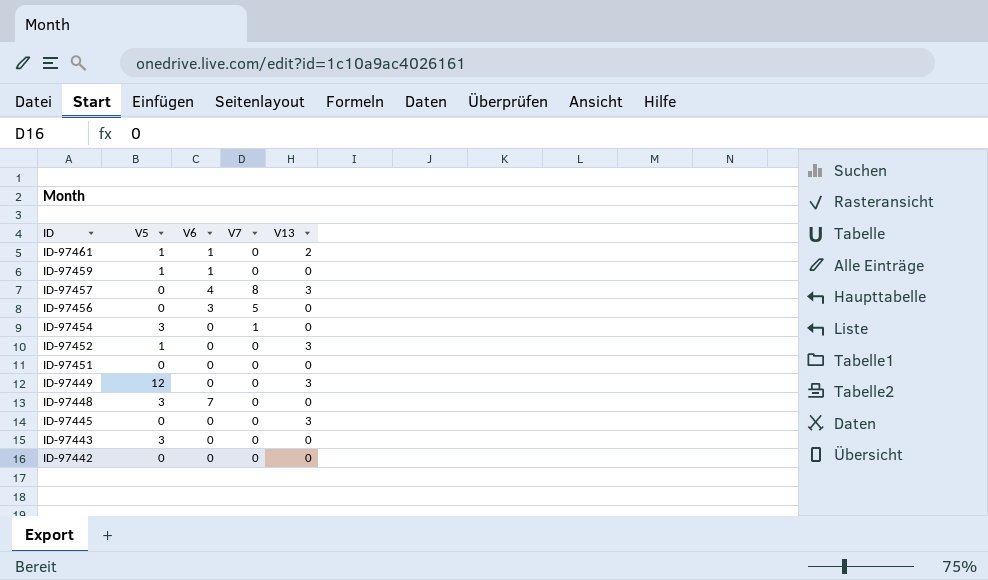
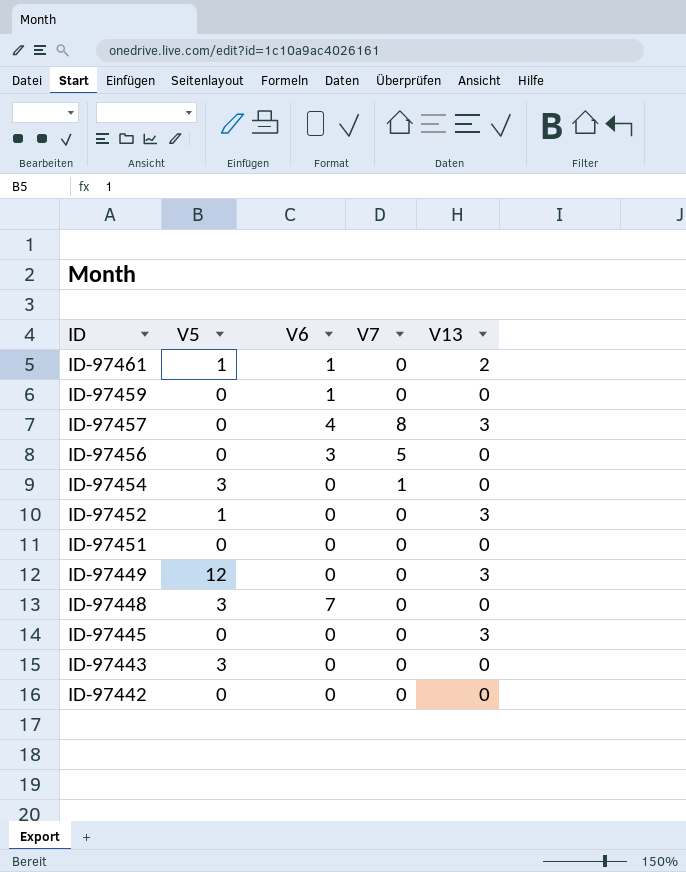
ID-97459 | V5: 1 -> 0

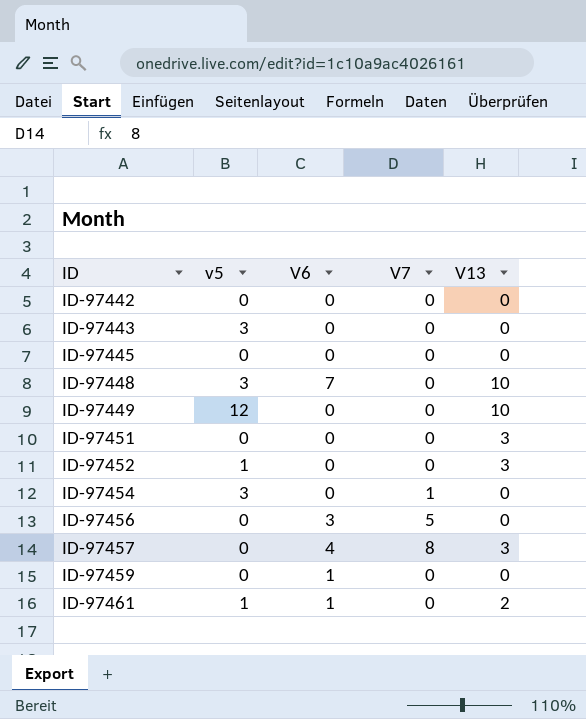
row order: ID descending -> ID ascending
column name: V5 -> v5
ID-97445 | V13: 3 -> 0
ID-97448 | V13: 0 -> 10
ID-97449 | V13: 3 -> 10
ID-97451 | V13: 0 -> 3

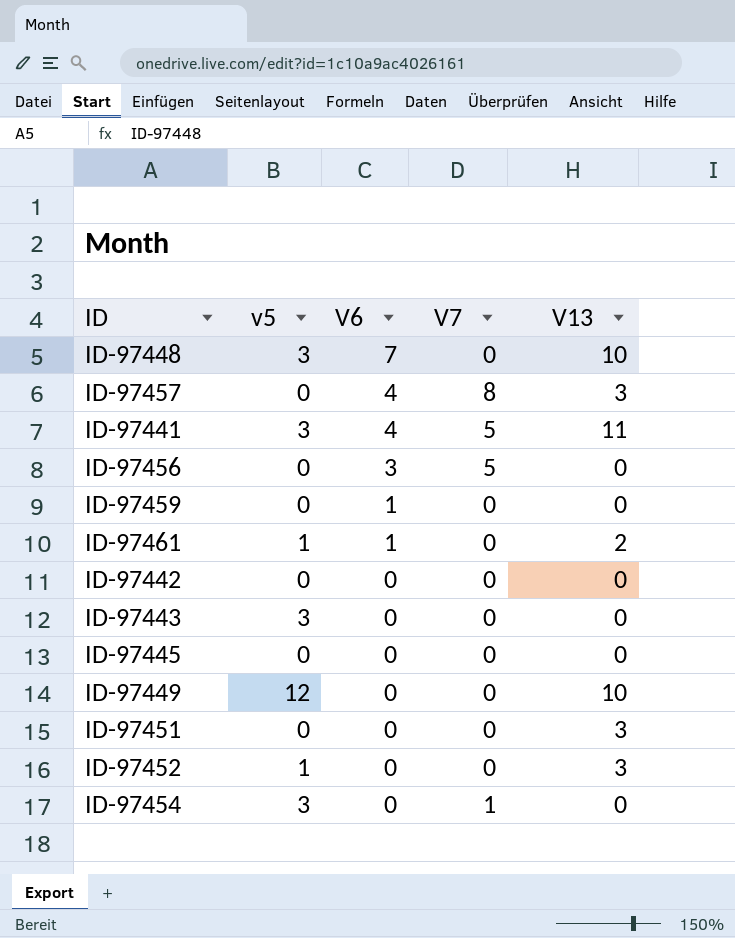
row order: ID ascending -> V6 descending
row ID-97441: none -> 3 | 4 | 5 | 11

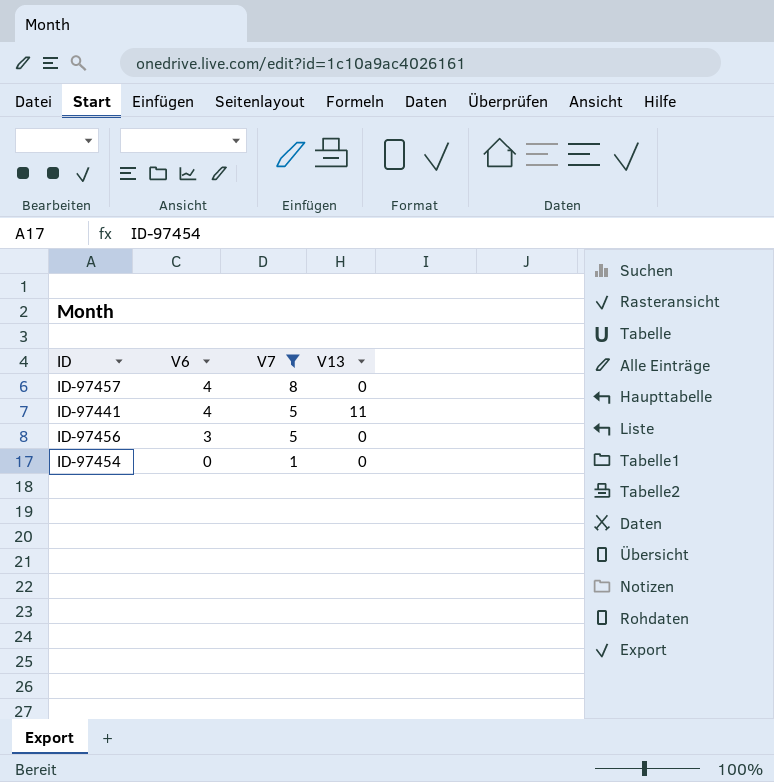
filter: none -> V7 != 0
column v5 | position: 2 -> none
ID-97457 | V13: 3 -> 0

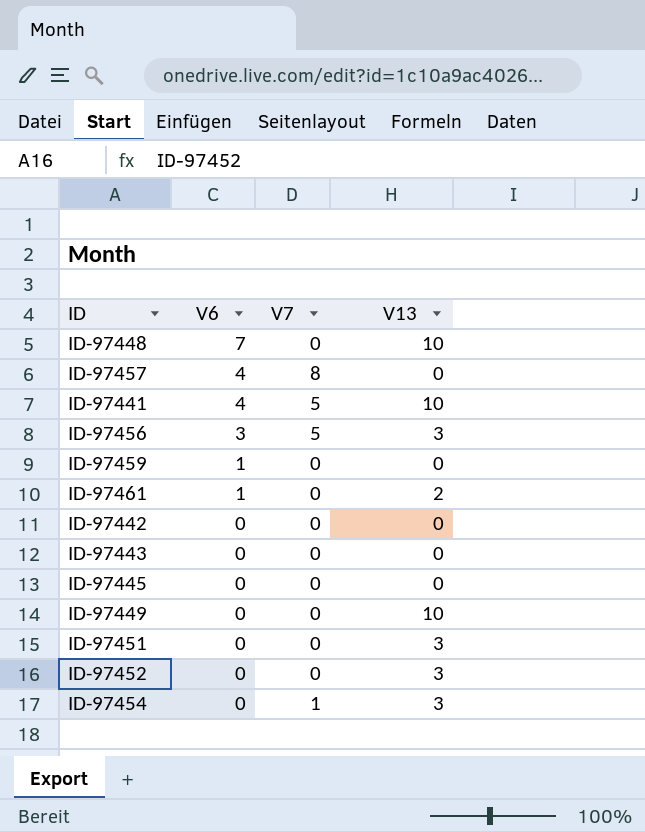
filter: V7 != 0 -> none
ID-97441 | V13: 11 -> 10
ID-97456 | V13: 0 -> 3
ID-97454 | V13: 0 -> 3

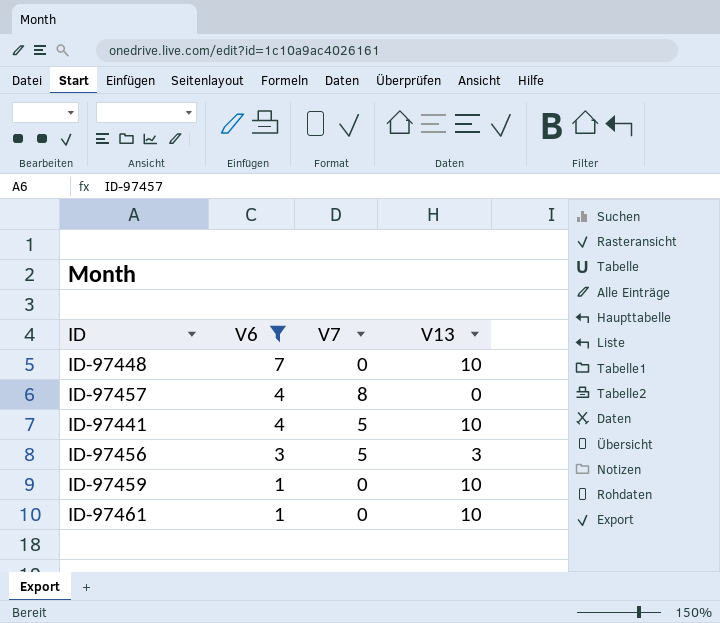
filter: none -> V6 != 0
ID-97459 | V13: 0 -> 10
ID-97461 | V13: 2 -> 10

